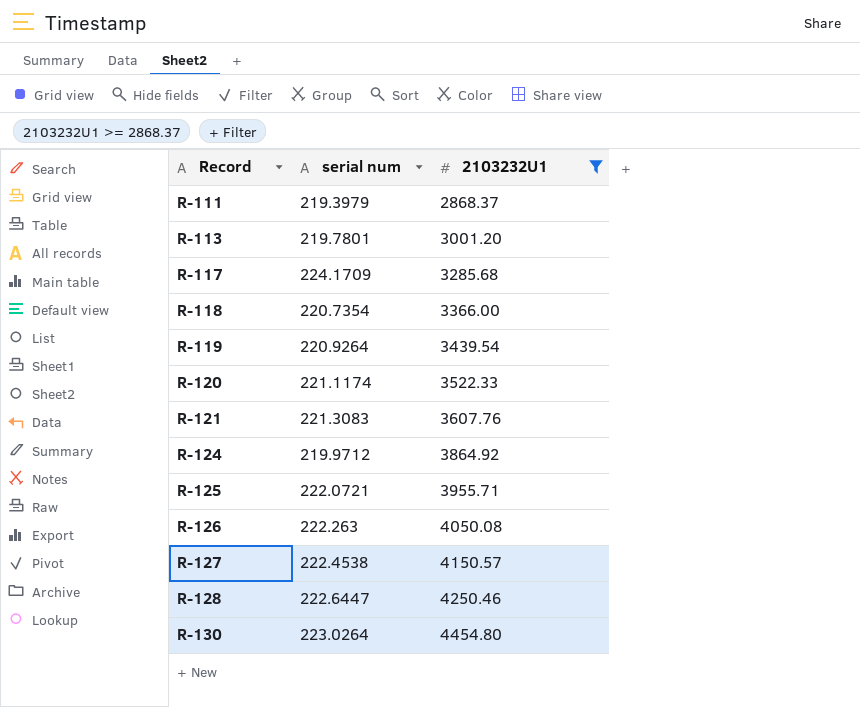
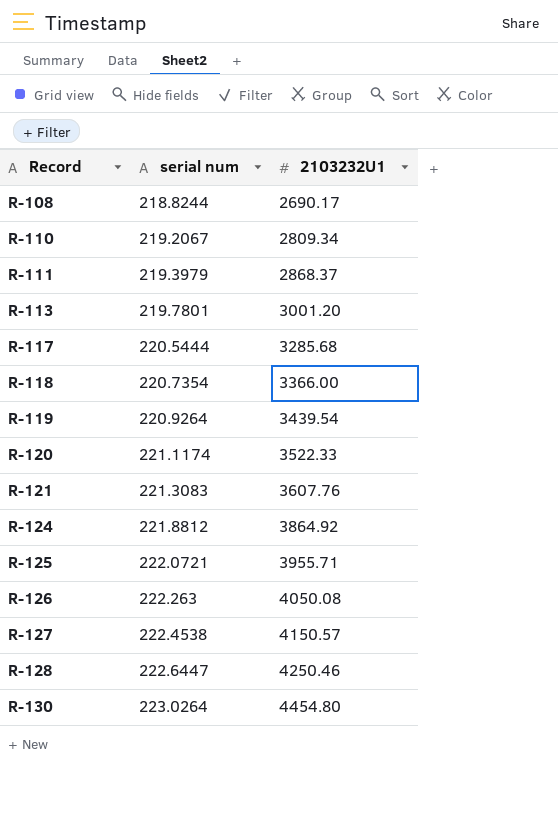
filter: 2103232U1 >= 2868.37 -> none
R-117 | serial num: 224.1709 -> 220.5444
R-124 | serial num: 219.9712 -> 221.8812

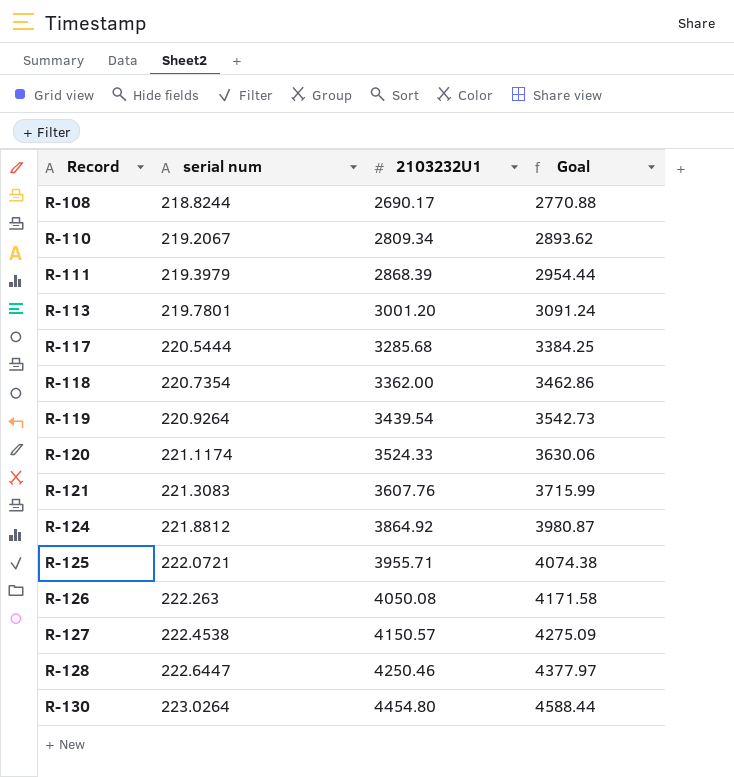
column Goal | formula: none -> [2103232U1] * 1.03
R-111 | 2103232U1: 2868.37 -> 2868.39
R-118 | 2103232U1: 3366.00 -> 3362.00
R-120 | 2103232U1: 3522.33 -> 3524.33

